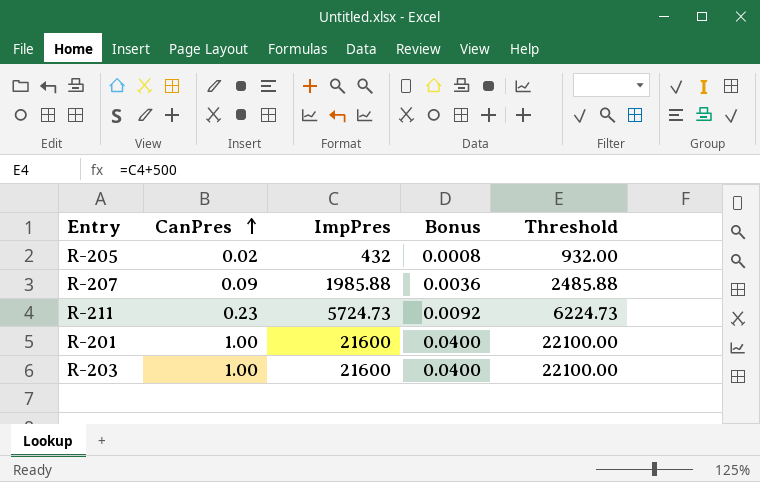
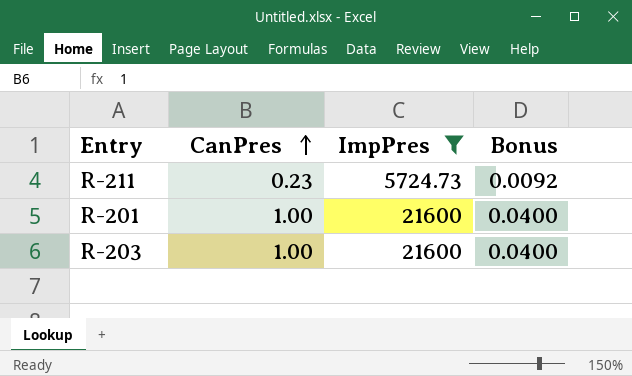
filter: none -> ImpPres >= 5724.73
column Threshold | formula: [ImpPres] + 500 -> none

